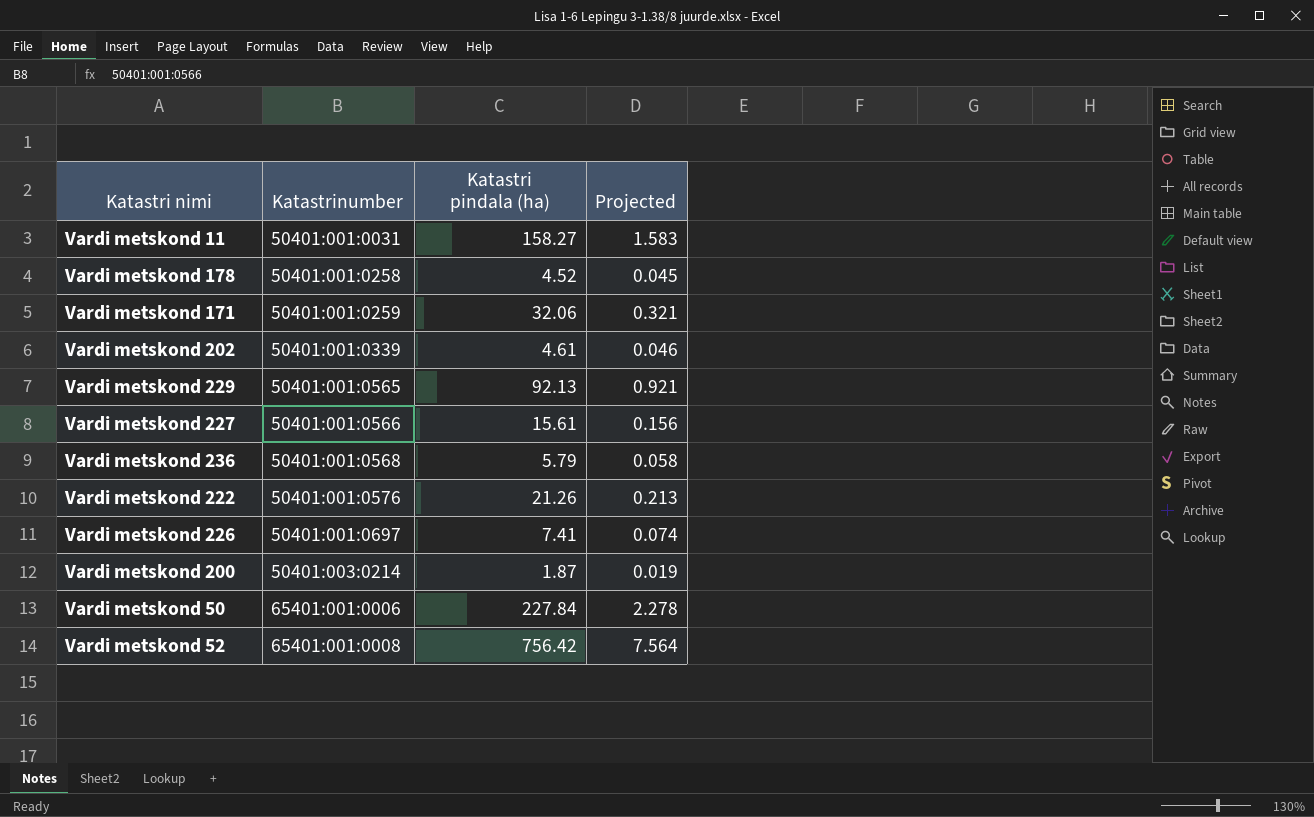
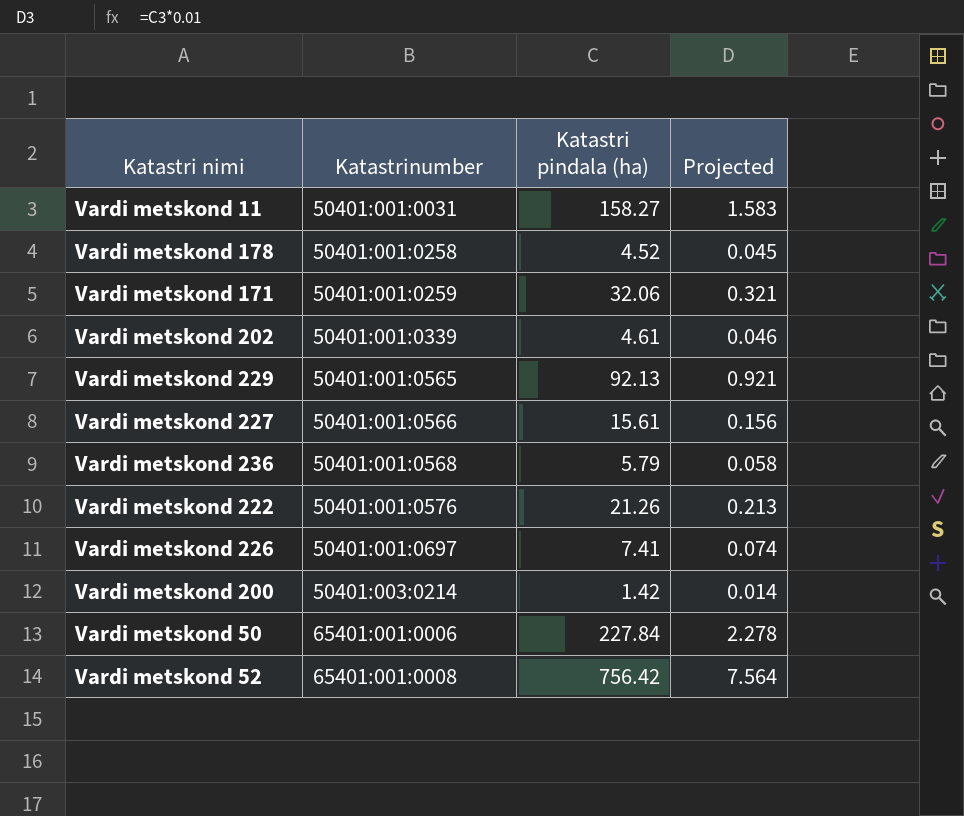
Vardi metskond 200 | Katastri pindala (ha): 1.87 -> 1.42
Vardi metskond 200 | Projected: 0.019 -> 0.014

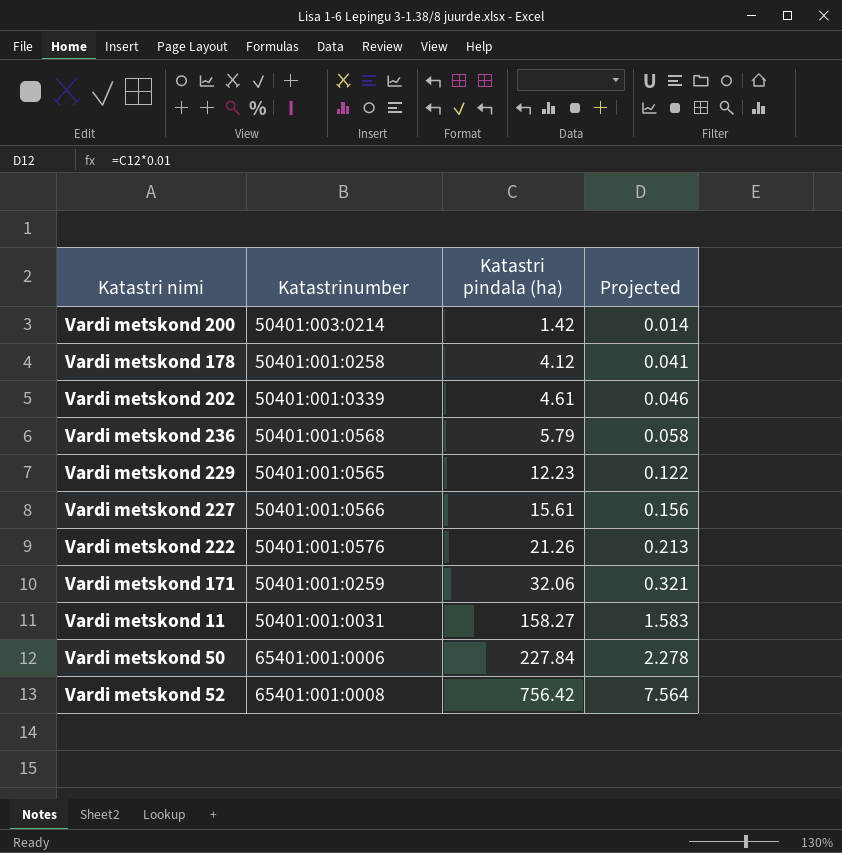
row order: Katastrinumber ascending -> Katastri pindala (ha) ascending
row Vardi metskond 226: 50401:001:0697 | 7.41 | 0.074 -> none
Vardi metskond 178 | Katastri pindala (ha): 4.52 -> 4.12
Vardi metskond 178 | Projected: 0.045 -> 0.041
Vardi metskond 229 | Katastri pindala (ha): 92.13 -> 12.23
Vardi metskond 229 | Projected: 0.921 -> 0.122

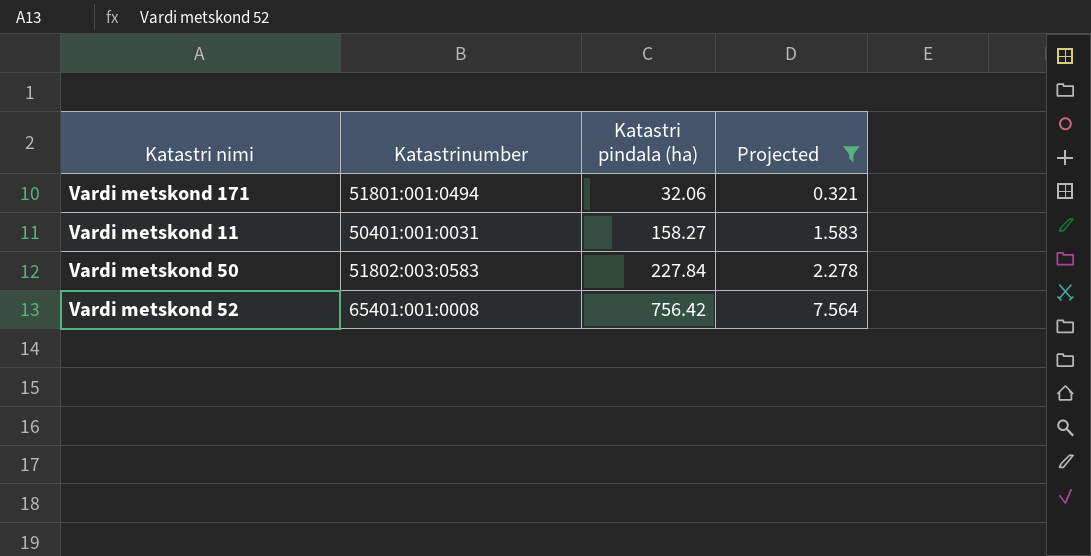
filter: none -> Projected >= 0.321
Vardi metskond 171 | Katastrinumber: 50401:001:0259 -> 51801:001:0494
Vardi metskond 50 | Katastrinumber: 65401:001:0006 -> 51802:003:0583

